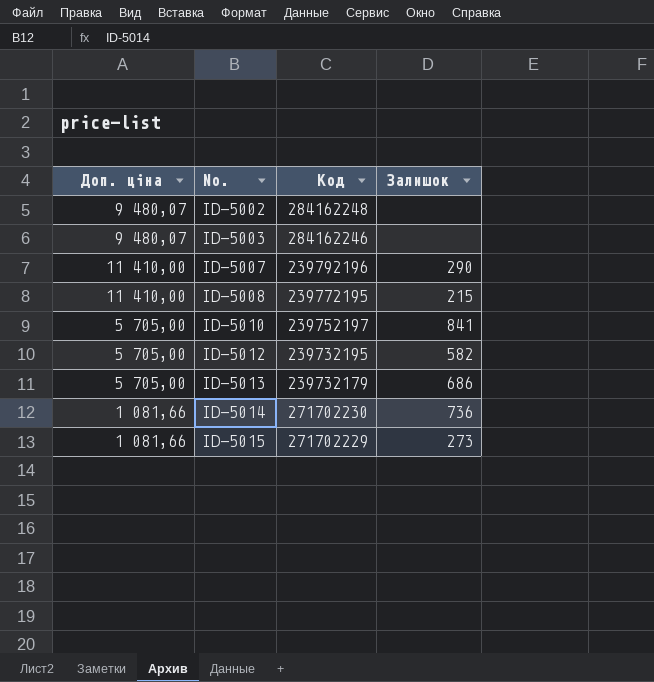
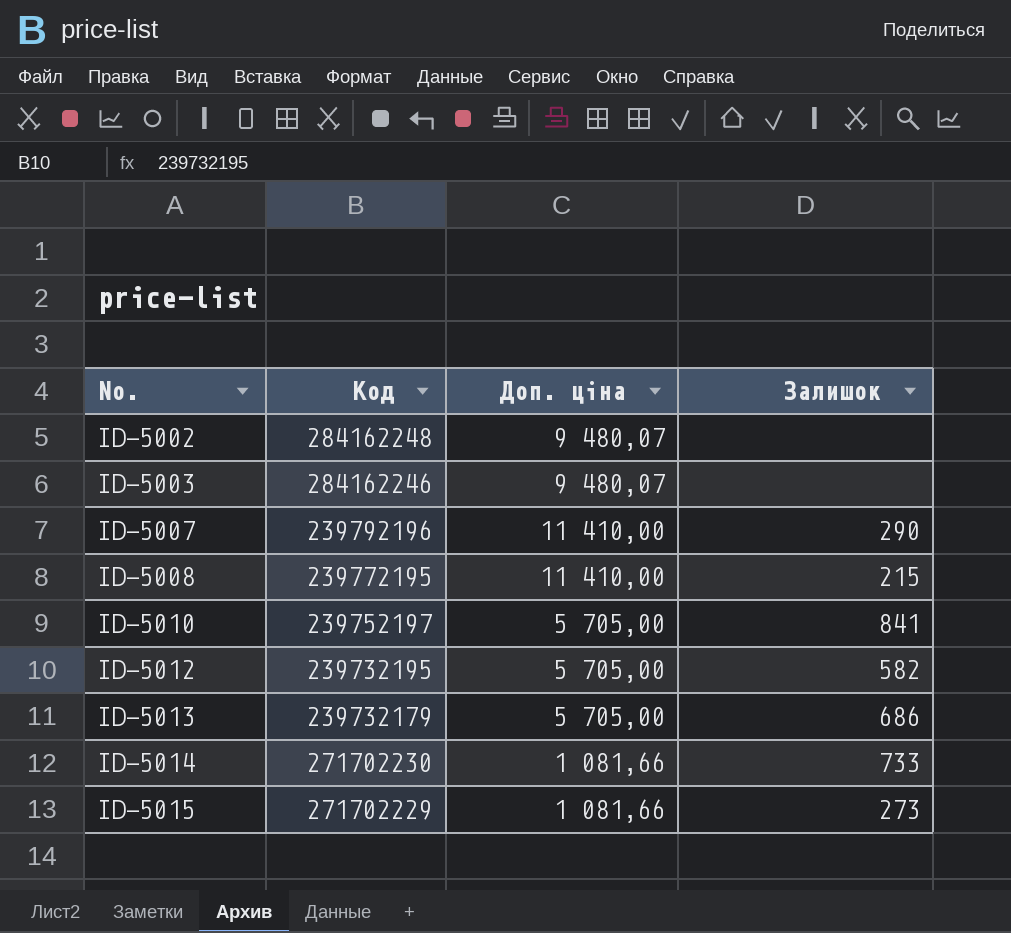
column Доп. ціна | position: 1 -> 3
ID-5014 | Залишок: 736 -> 733

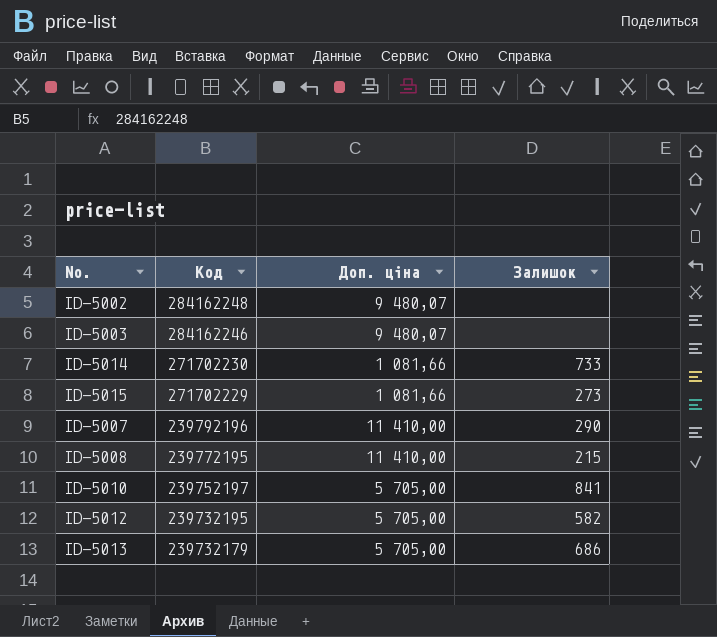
row order: No. ascending -> Код descending

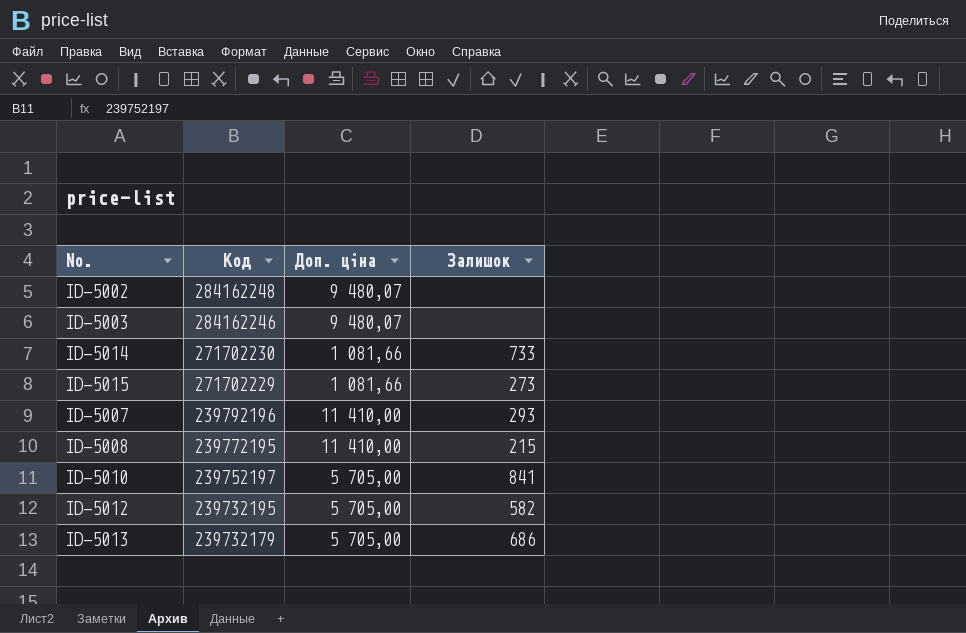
ID-5007 | Залишок: 290 -> 293

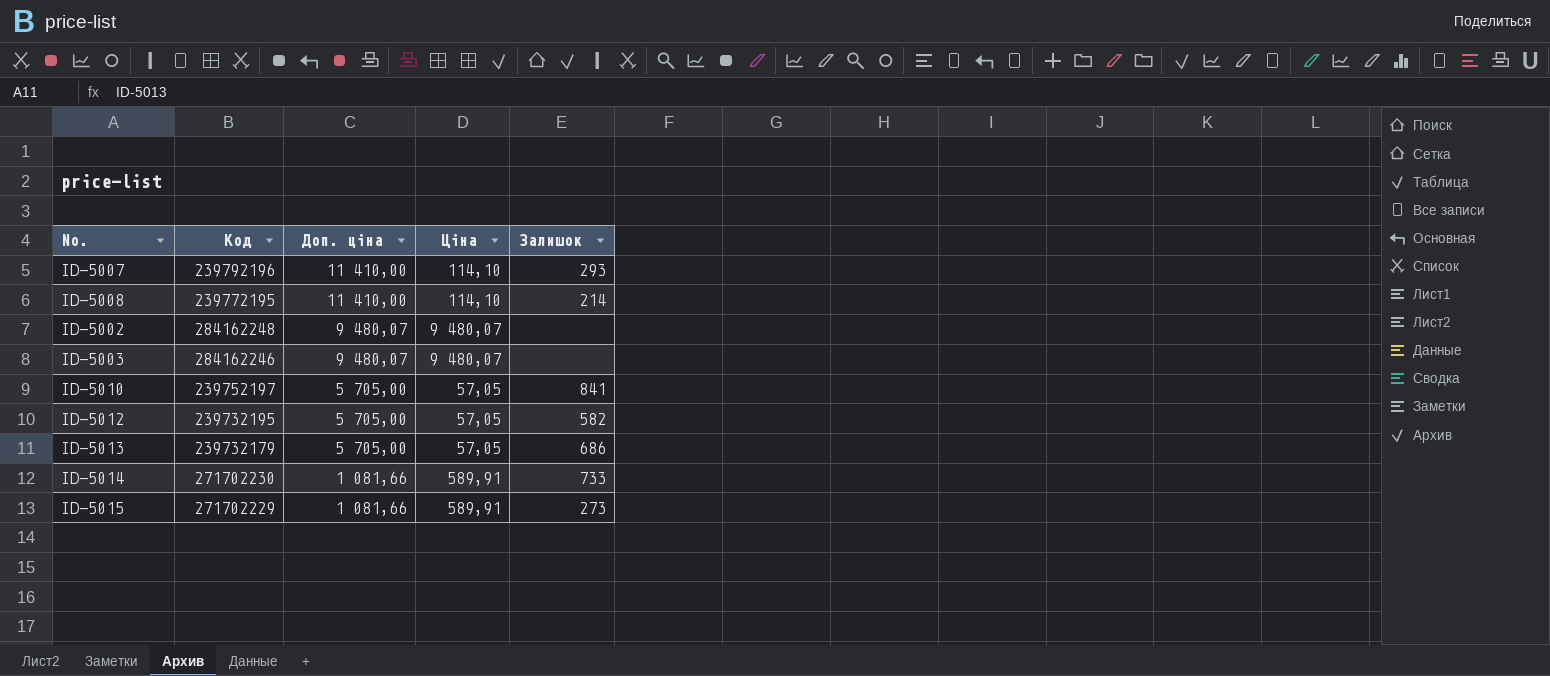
row order: Код descending -> Доп. ціна descending
column Ціна | position: none -> 4
ID-5008 | Залишок: 215 -> 214

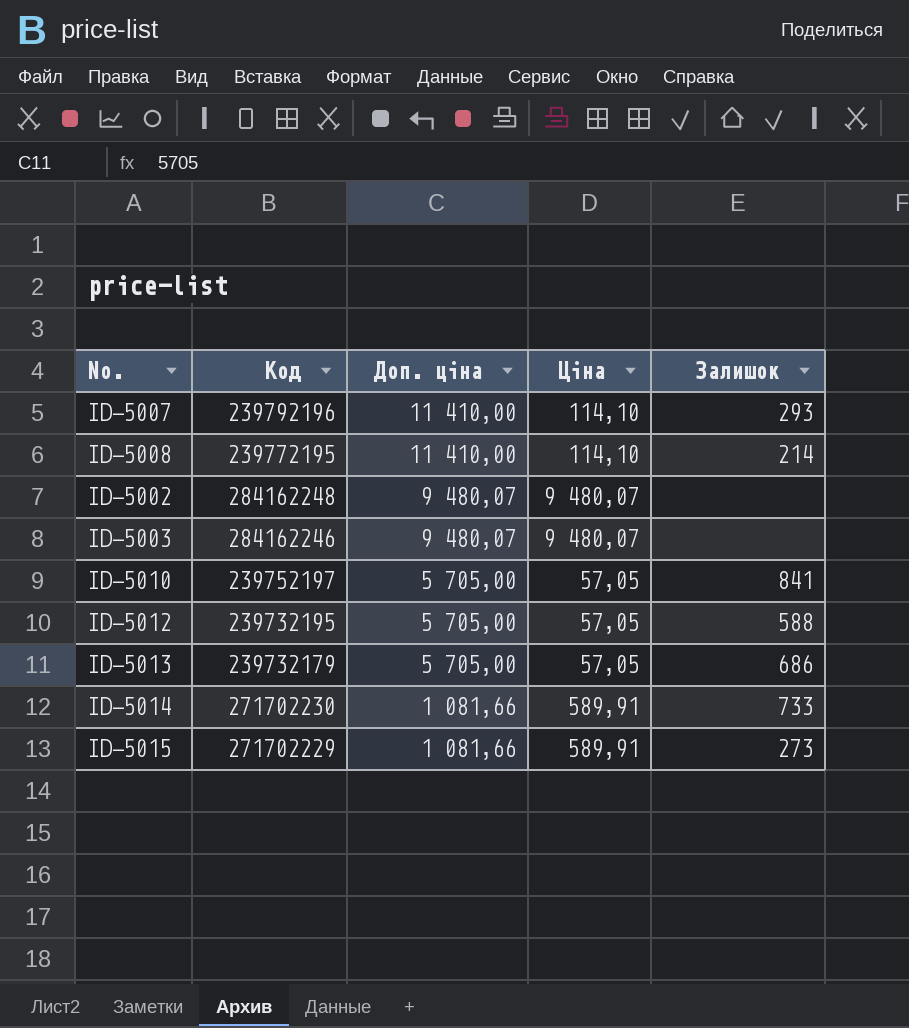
ID-5012 | Залишок: 582 -> 588

